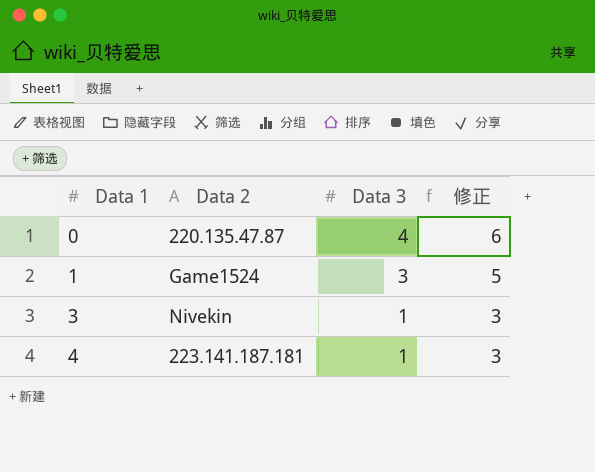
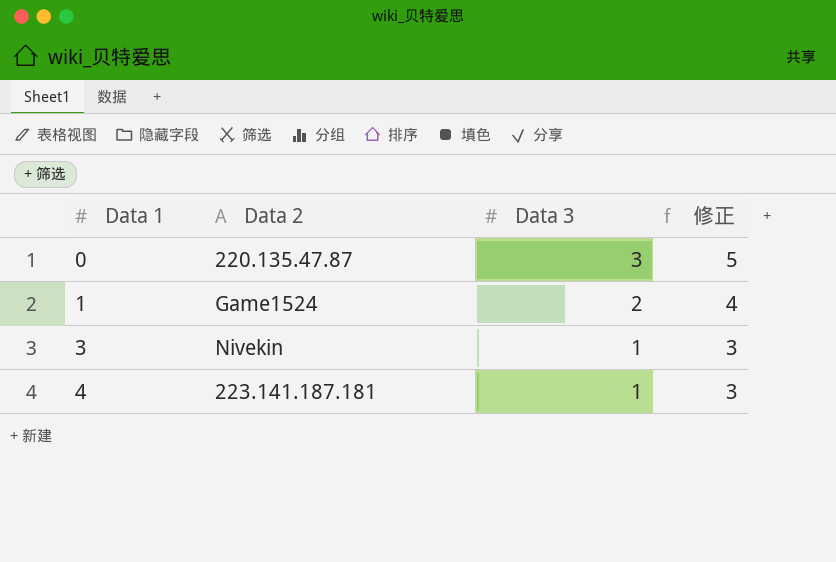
0 | Data 3: 4 -> 3
0 | 修正: 6 -> 5
1 | Data 3: 3 -> 2
1 | 修正: 5 -> 4

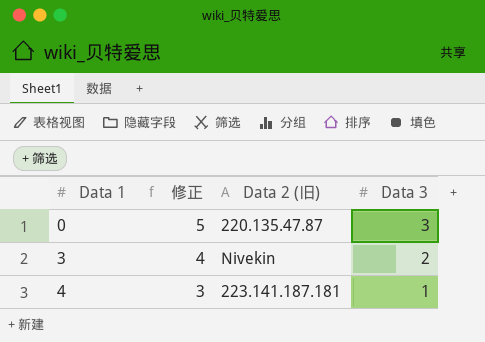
column 修正 | position: 4 -> 2
column name: Data 2 -> Data 2 (旧)
row 1: Game1524 | 2 | 4 -> none
3 | 修正: 3 -> 4
3 | Data 3: 1 -> 2

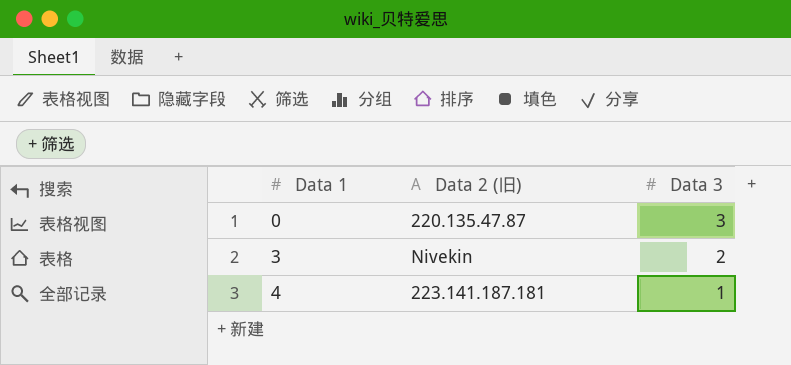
column 修正 | formula: [Data 3] + 2 -> none

